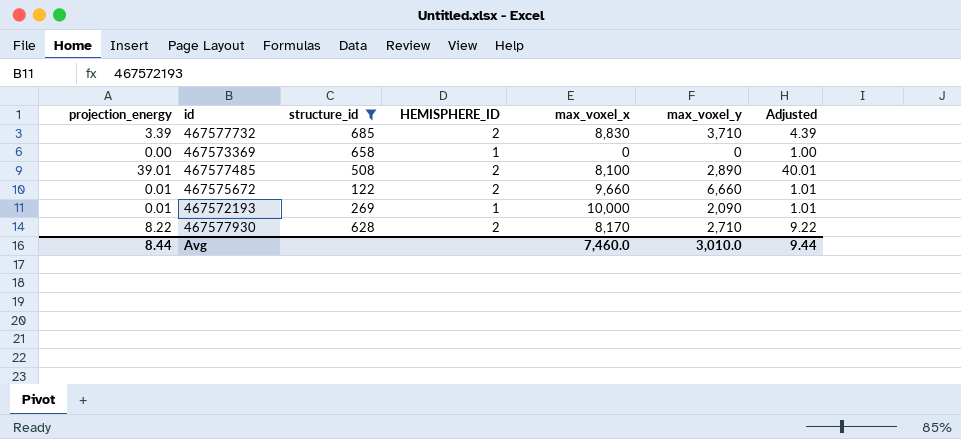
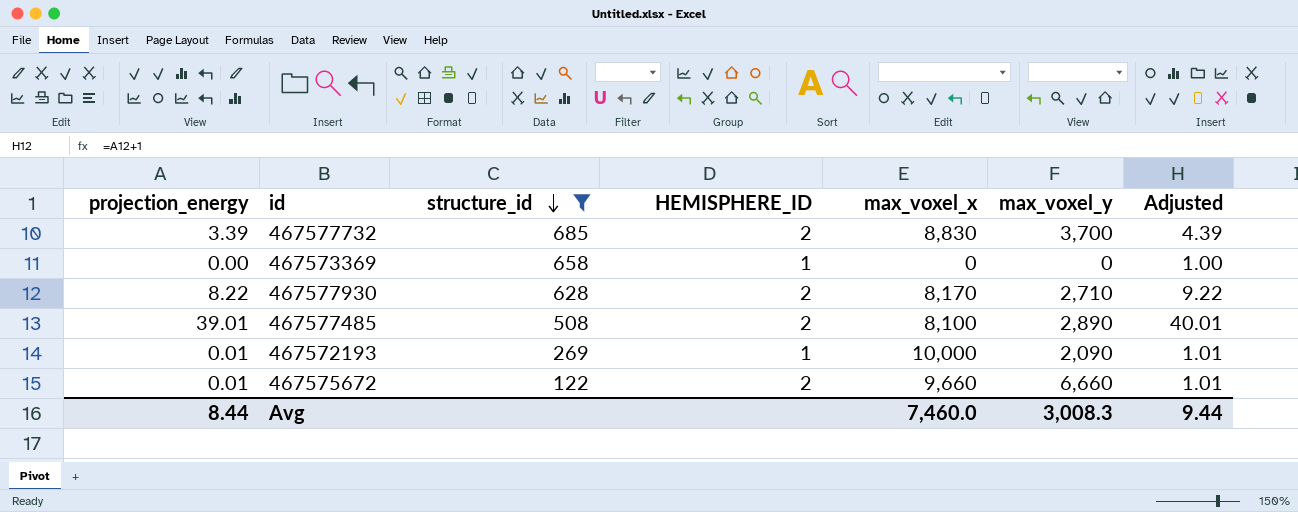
row order: none -> structure_id descending
467577732 | max_voxel_y: 3,710 -> 3,700
Avg | max_voxel_y: 3,010.0 -> 3,008.3

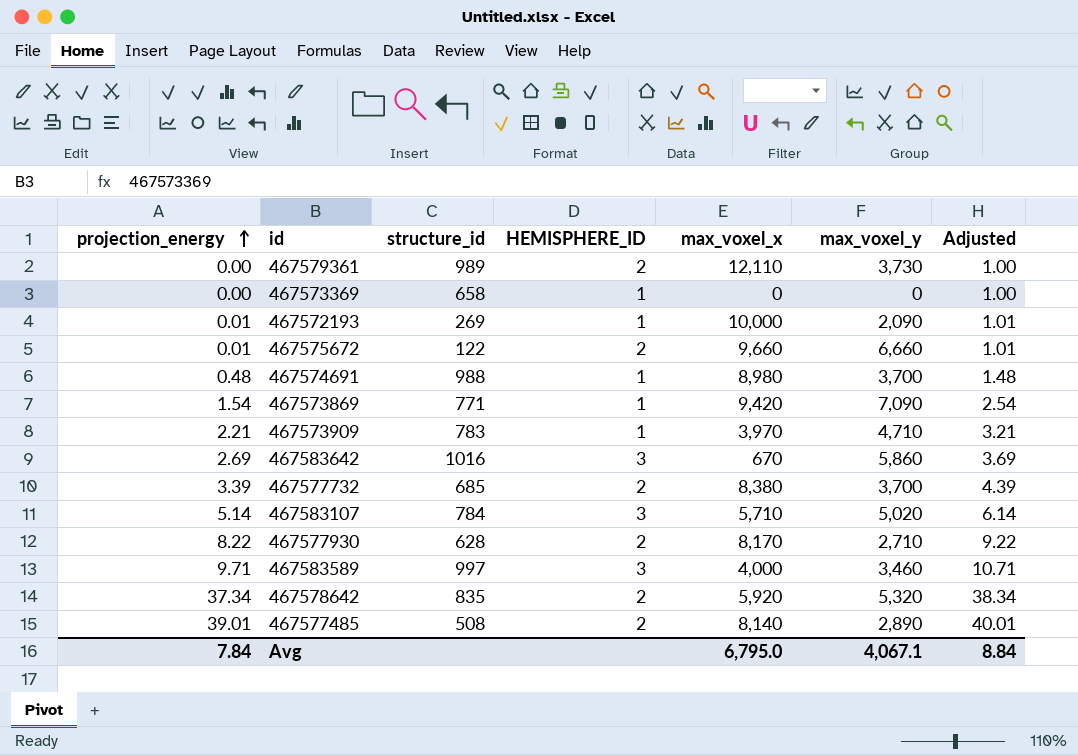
filter: structure_id <= 685 -> none
row order: structure_id descending -> projection_energy ascending
467577732 | max_voxel_x: 8,830 -> 8,380
467577485 | max_voxel_x: 8,100 -> 8,140
Avg | projection_energy: 8.44 -> 7.84
Avg | max_voxel_x: 7,460.0 -> 6,795.0
Avg | max_voxel_y: 3,008.3 -> 4,067.1
Avg | Adjusted: 9.44 -> 8.84

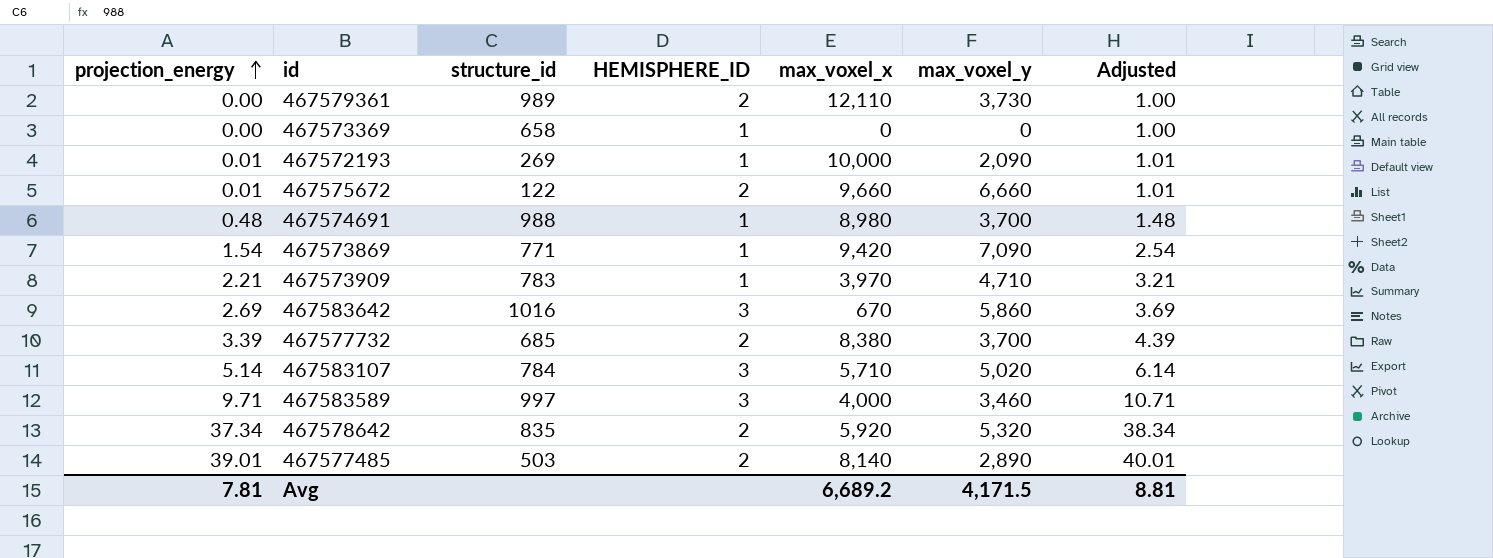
row 467577930: 8.22 | 628 | 2 | 8,170 | 2,710 | 9.22 -> none
467577485 | structure_id: 508 -> 503
Avg | projection_energy: 7.84 -> 7.81
Avg | max_voxel_x: 6,795.0 -> 6,689.2
Avg | max_voxel_y: 4,067.1 -> 4,171.5
Avg | Adjusted: 8.84 -> 8.81

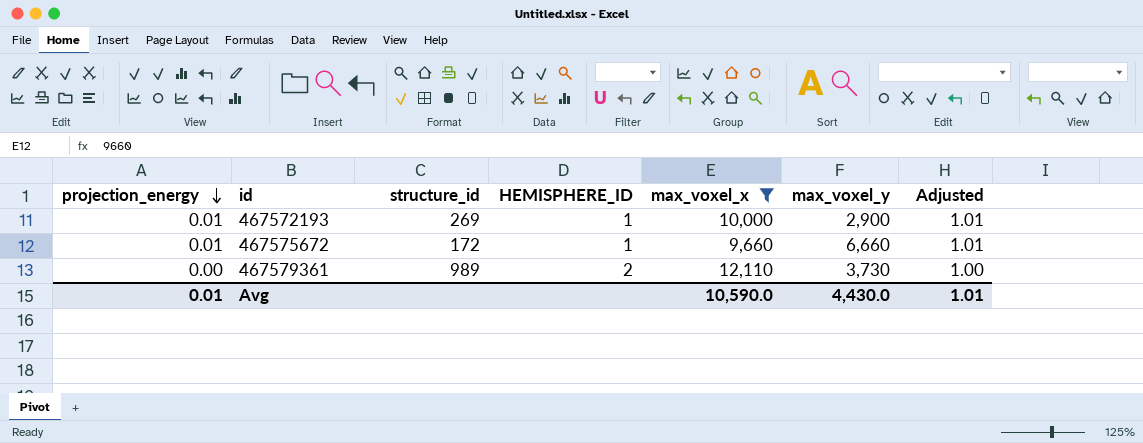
filter: none -> max_voxel_x >= 9,660
row order: projection_energy ascending -> projection_energy descending
467572193 | max_voxel_y: 2,090 -> 2,900
467575672 | structure_id: 122 -> 172
467575672 | HEMISPHERE_ID: 2 -> 1
Avg | projection_energy: 7.81 -> 0.01
Avg | max_voxel_x: 6,689.2 -> 10,590.0
Avg | max_voxel_y: 4,171.5 -> 4,430.0
Avg | Adjusted: 8.81 -> 1.01

